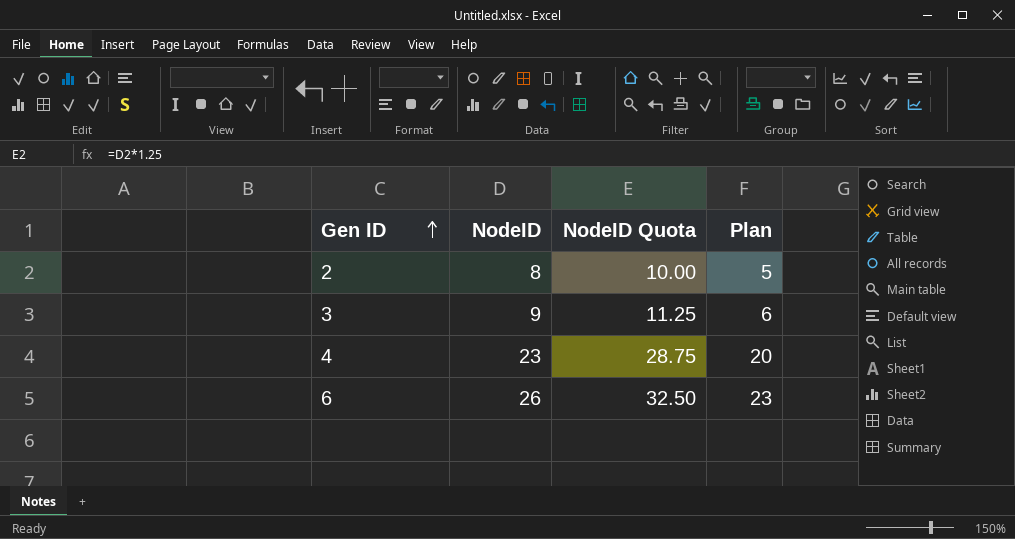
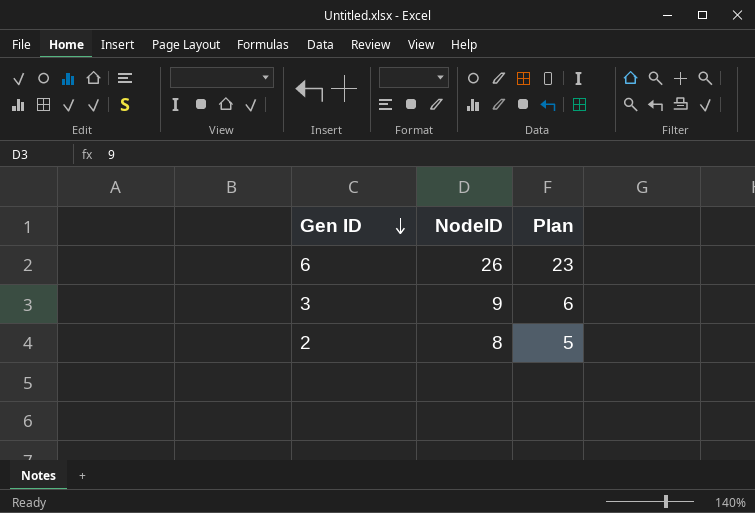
row order: Gen ID ascending -> Gen ID descending
column NodeID Quota | formula: [NodeID] * 1.25 -> none
row 4: 23 | 28.75 | 20 -> none

